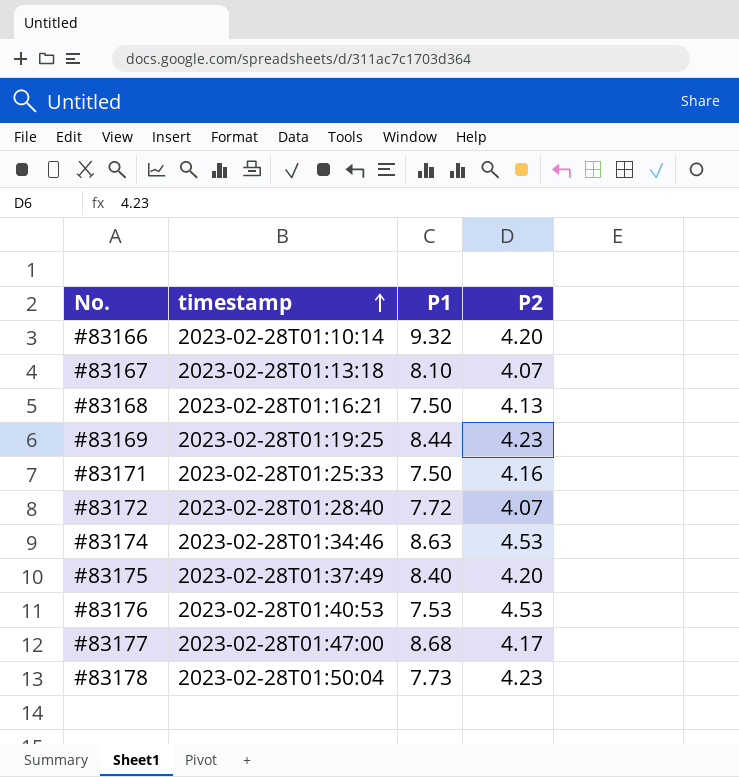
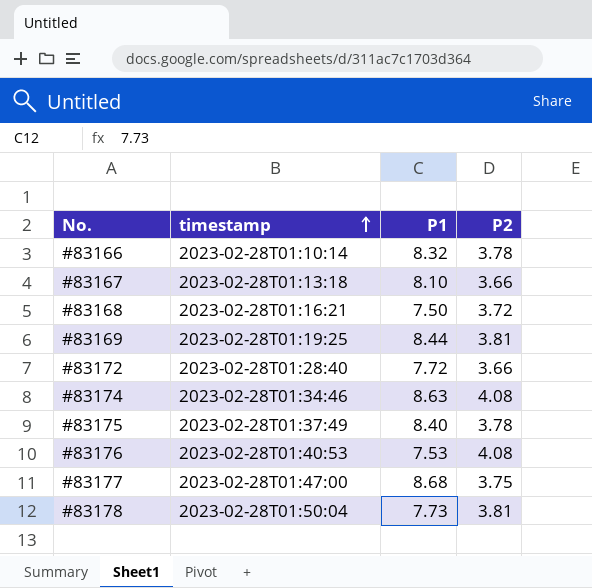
row #83171: 2023-02-28T01:25:33 | 7.50 | 4.16 -> none
#83166 | P1: 9.32 -> 8.32
#83166 | P2: 4.20 -> 3.78
#83167 | P2: 4.07 -> 3.66
#83168 | P2: 4.13 -> 3.72
#83169 | P2: 4.23 -> 3.81
#83172 | P2: 4.07 -> 3.66
#83174 | P2: 4.53 -> 4.08
#83175 | P2: 4.20 -> 3.78
#83176 | P2: 4.53 -> 4.08
#83177 | P2: 4.17 -> 3.75
#83178 | P2: 4.23 -> 3.81

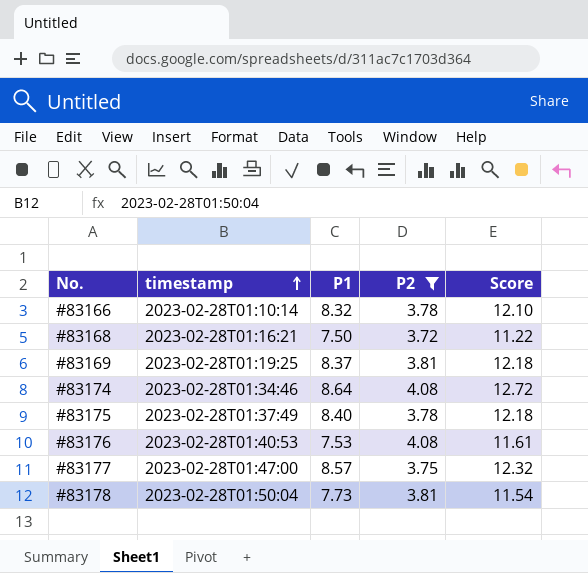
filter: none -> P2 != 3.66
column Score | formula: none -> [P1] + [P2]
#83169 | P1: 8.44 -> 8.37
#83174 | P1: 8.63 -> 8.64
#83177 | P1: 8.68 -> 8.57

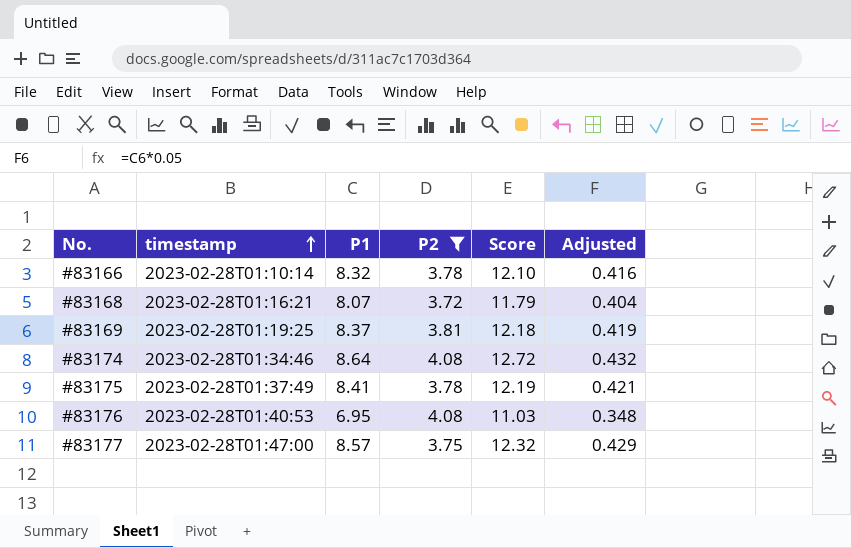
column Adjusted | formula: none -> [P1] * 0.05
row #83178: 2023-02-28T01:50:04 | 7.73 | 3.81 | 11.54 -> none
#83168 | P1: 7.50 -> 8.07
#83168 | Score: 11.22 -> 11.79
#83175 | P1: 8.40 -> 8.41
#83175 | Score: 12.18 -> 12.19
#83176 | P1: 7.53 -> 6.95
#83176 | Score: 11.61 -> 11.03

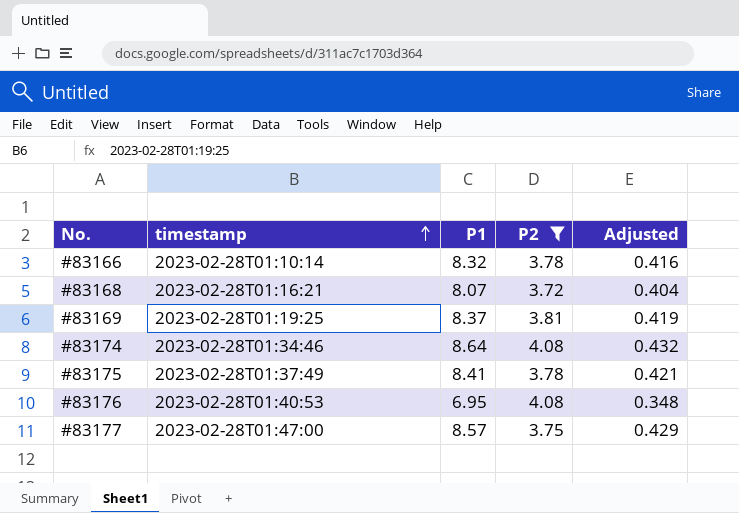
column Score | formula: [P1] + [P2] -> none

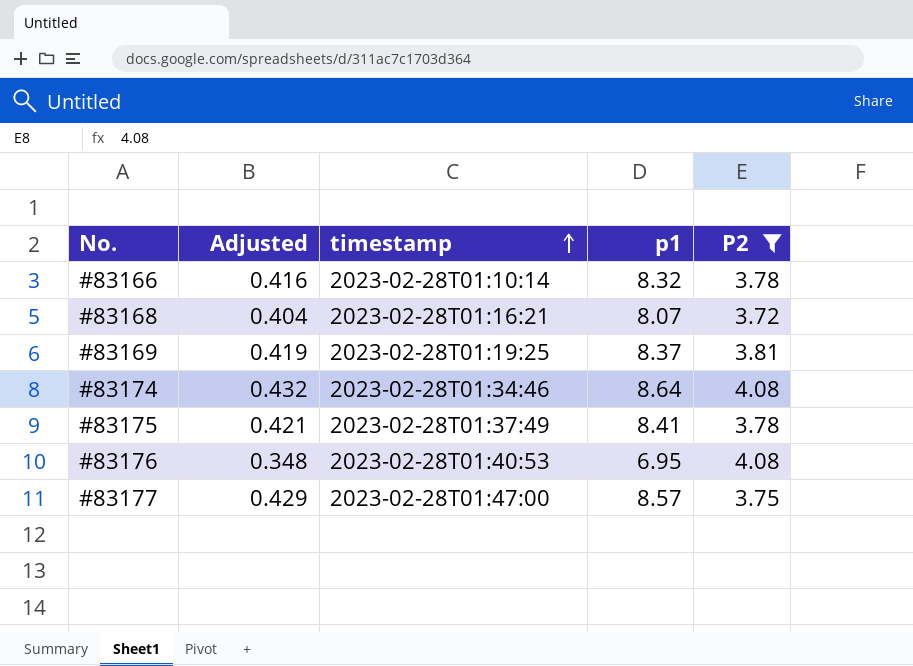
column Adjusted | position: 5 -> 2
column name: P1 -> p1

